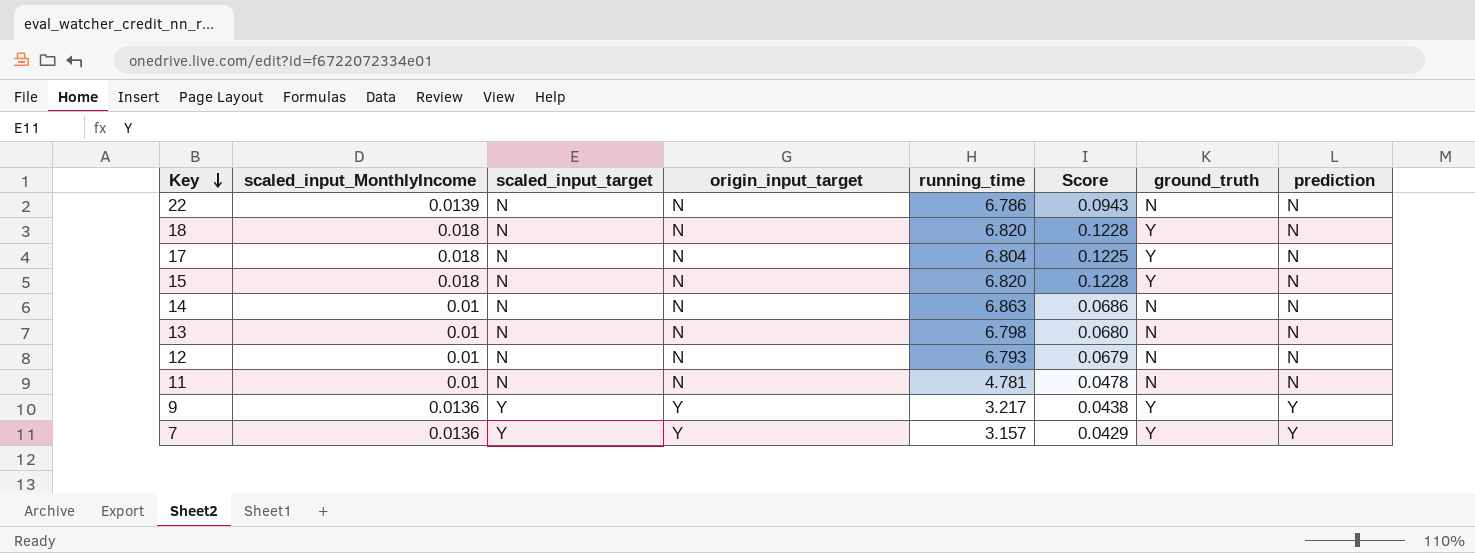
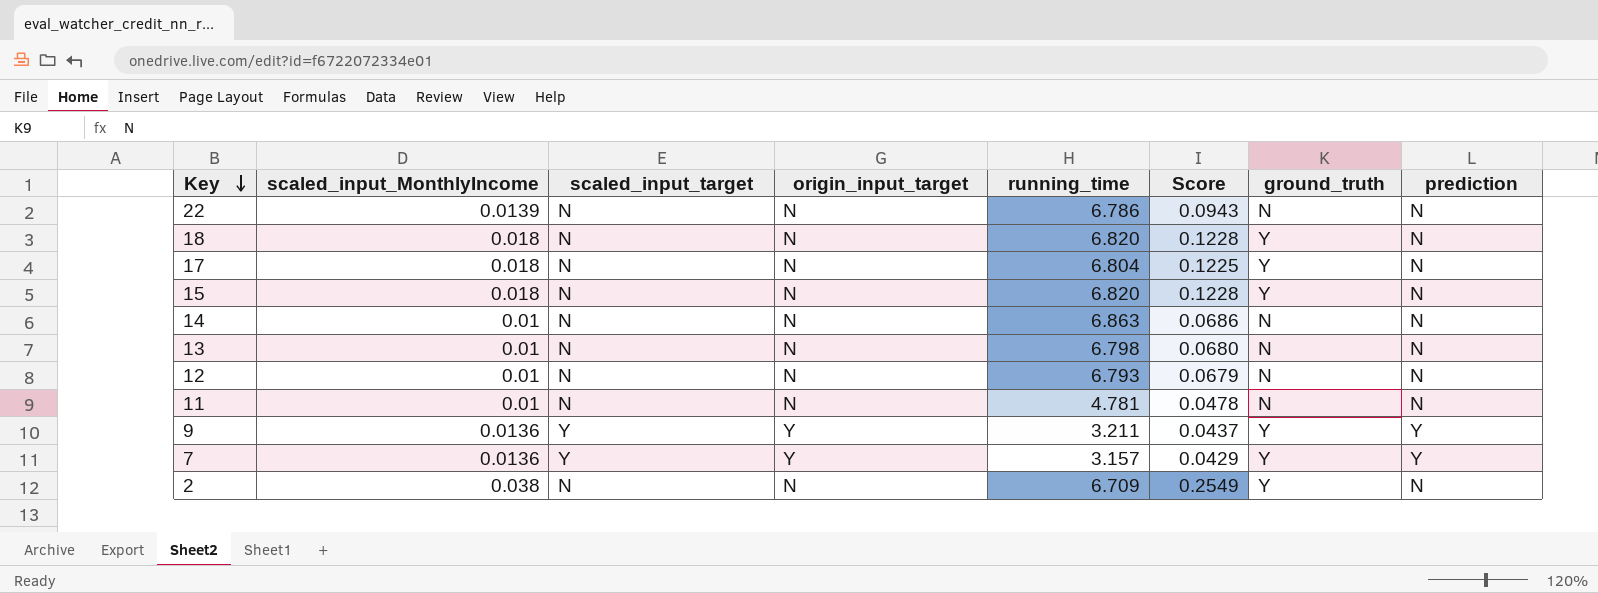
9 | running_time: 3.217 -> 3.211
9 | Score: 0.0438 -> 0.0437
row 2: none -> 0.038 | N | N | 6.709 | 0.2549 | Y | N

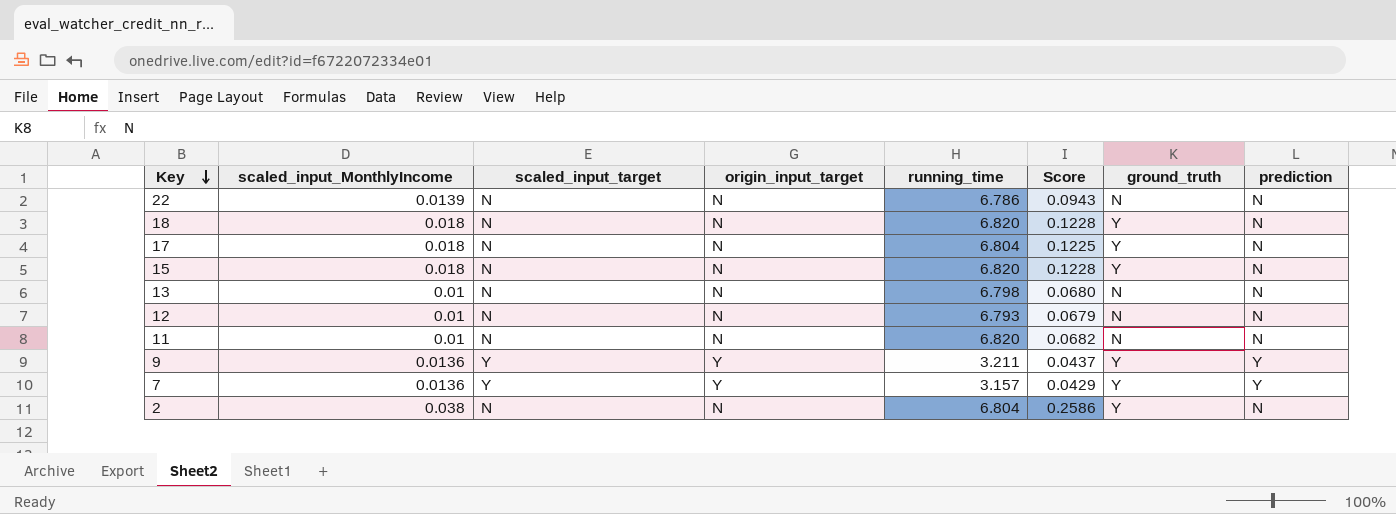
row 14: 0.01 | N | N | 6.863 | 0.0686 | N | N -> none
11 | running_time: 4.781 -> 6.820
11 | Score: 0.0478 -> 0.0682
2 | running_time: 6.709 -> 6.804
2 | Score: 0.2549 -> 0.2586

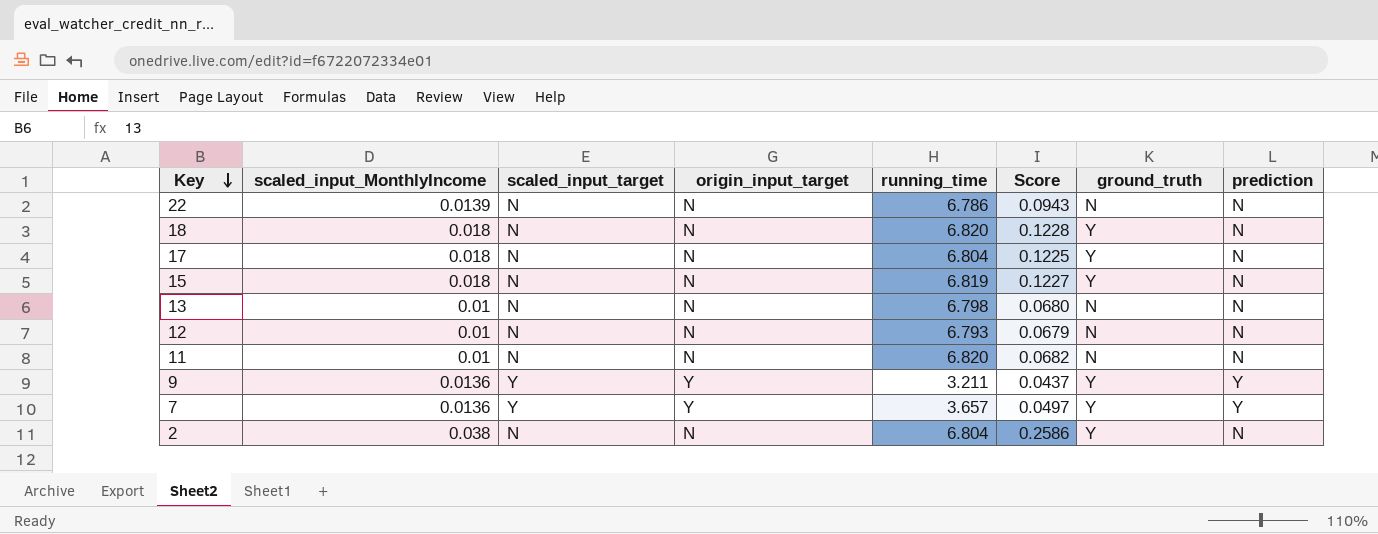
15 | running_time: 6.820 -> 6.819
15 | Score: 0.1228 -> 0.1227
7 | running_time: 3.157 -> 3.657
7 | Score: 0.0429 -> 0.0497

